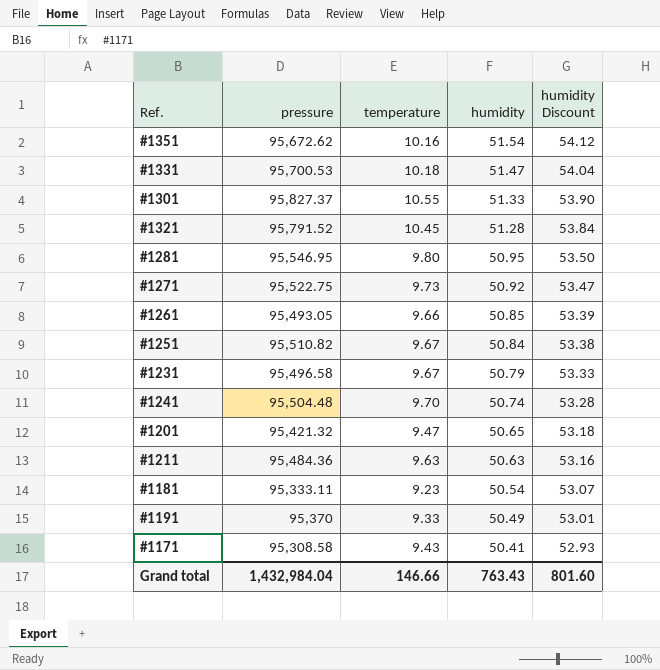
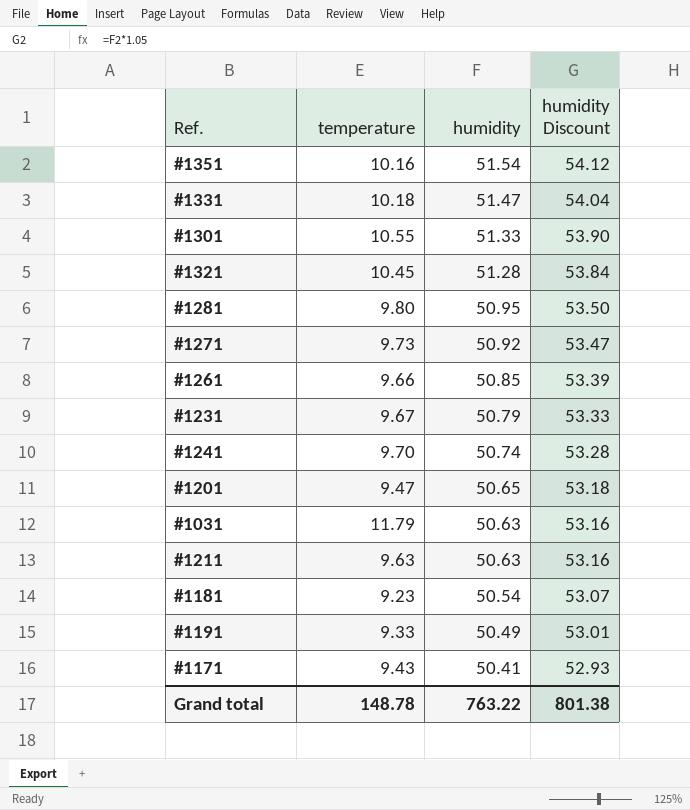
column pressure | position: 2 -> none
row #1251: 95,510.82 | 9.67 | 50.84 | 53.38 -> none
row #1031: none -> 11.79 | 50.63 | 53.16
Grand total | temperature: 146.66 -> 148.78
Grand total | humidity: 763.43 -> 763.22
Grand total | humidity Discount: 801.60 -> 801.38

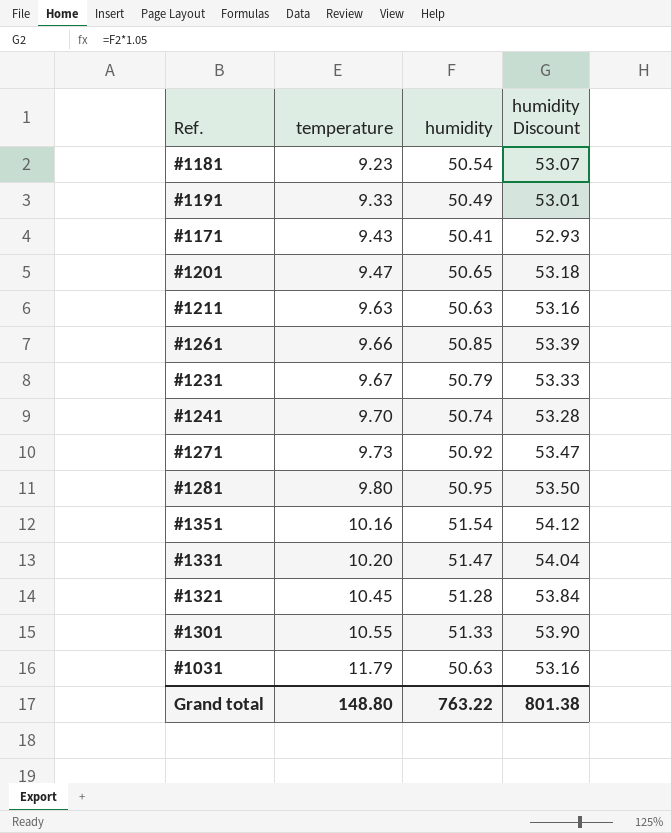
row order: humidity descending -> temperature ascending
#1331 | temperature: 10.18 -> 10.20
Grand total | temperature: 148.78 -> 148.80

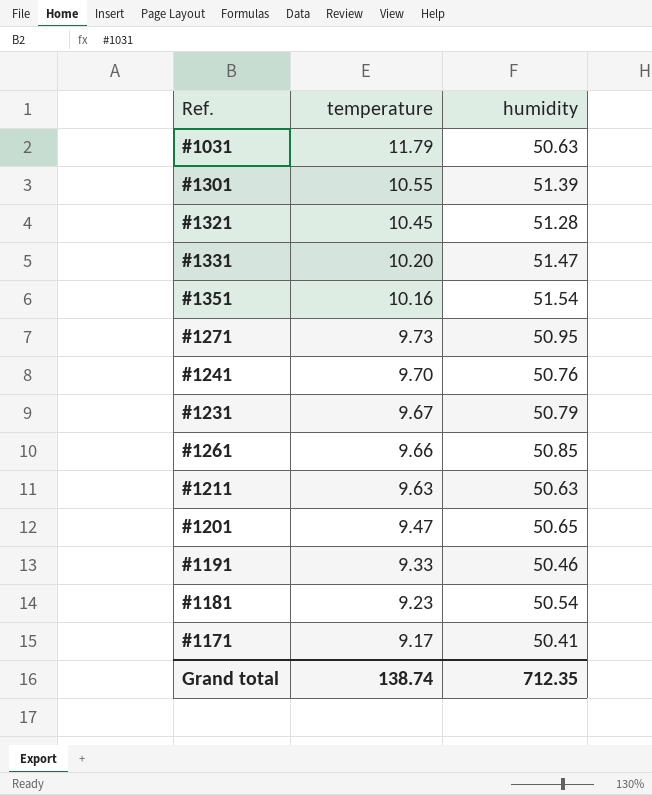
row order: temperature ascending -> temperature descending
column humidity Discount | formula: [humidity] * 1.05 -> none
row #1281: 9.80 | 50.95 | 53.50 -> none
#1301 | humidity: 51.33 -> 51.39
#1271 | humidity: 50.92 -> 50.95
#1241 | humidity: 50.74 -> 50.76
#1191 | humidity: 50.49 -> 50.46
#1171 | temperature: 9.43 -> 9.17
Grand total | temperature: 148.80 -> 138.74
Grand total | humidity: 763.22 -> 712.35

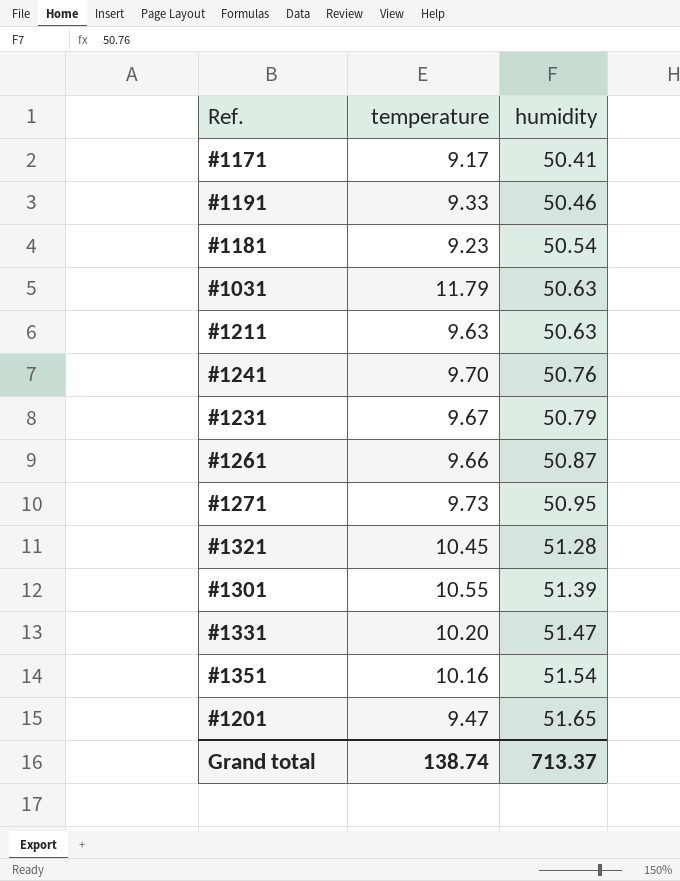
row order: temperature descending -> humidity ascending
#1261 | humidity: 50.85 -> 50.87
#1201 | humidity: 50.65 -> 51.65
Grand total | humidity: 712.35 -> 713.37

